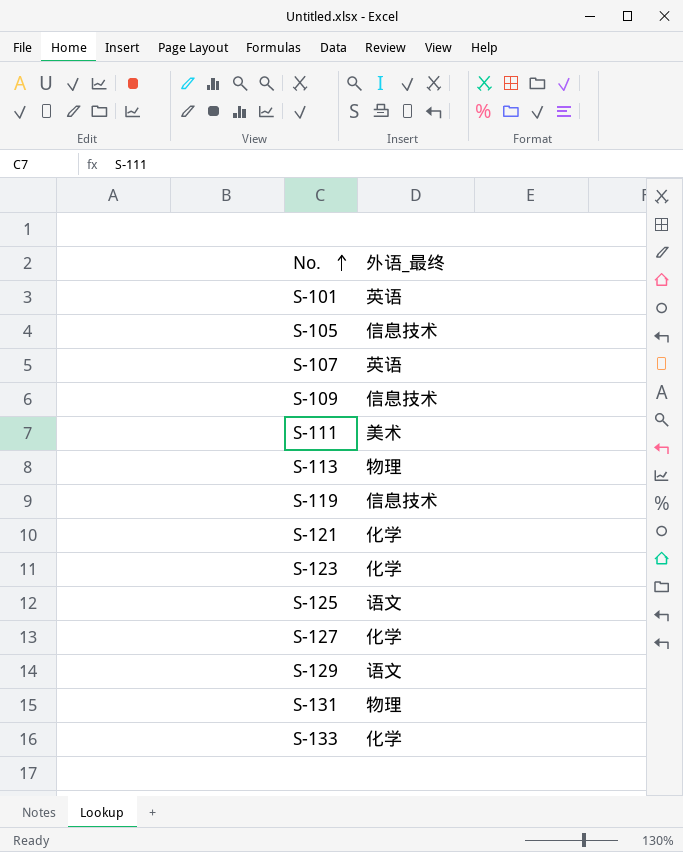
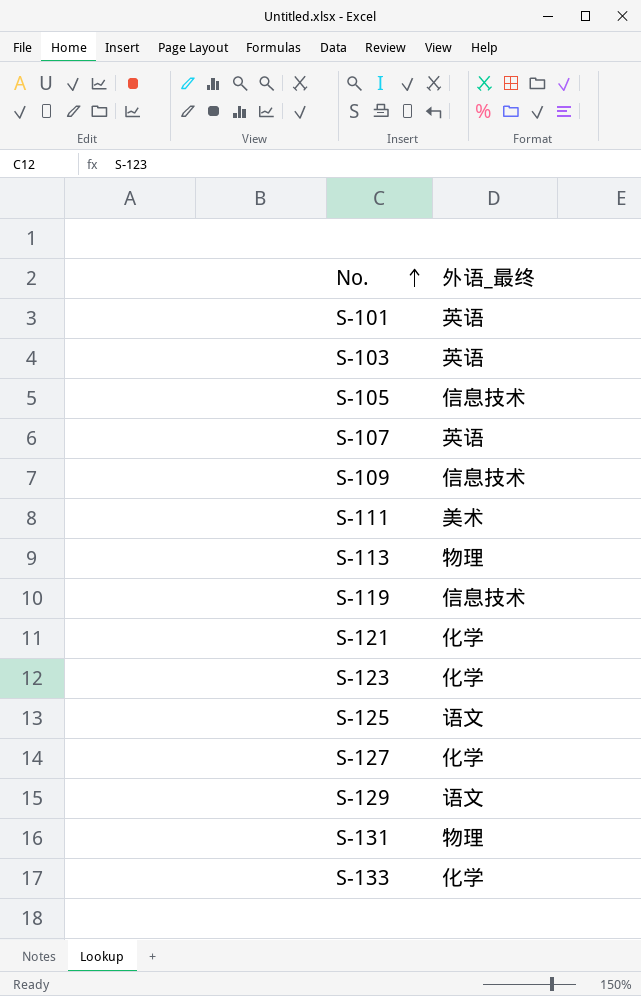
row S-103: none -> 英语

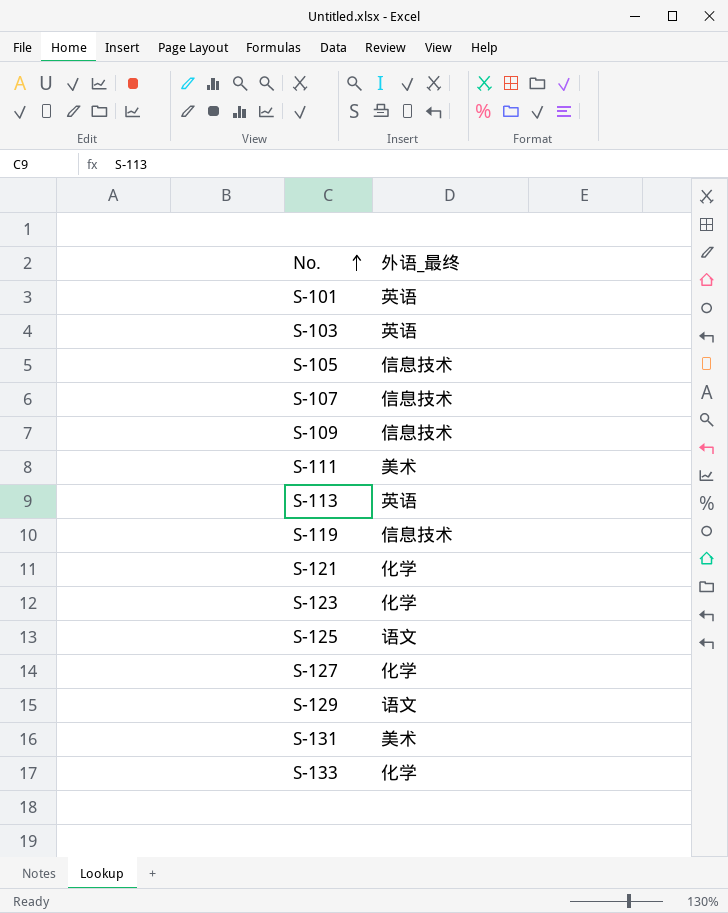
S-107 | 外语_最终: 英语 -> 信息技术
S-113 | 外语_最终: 物理 -> 英语
S-131 | 外语_最终: 物理 -> 美术

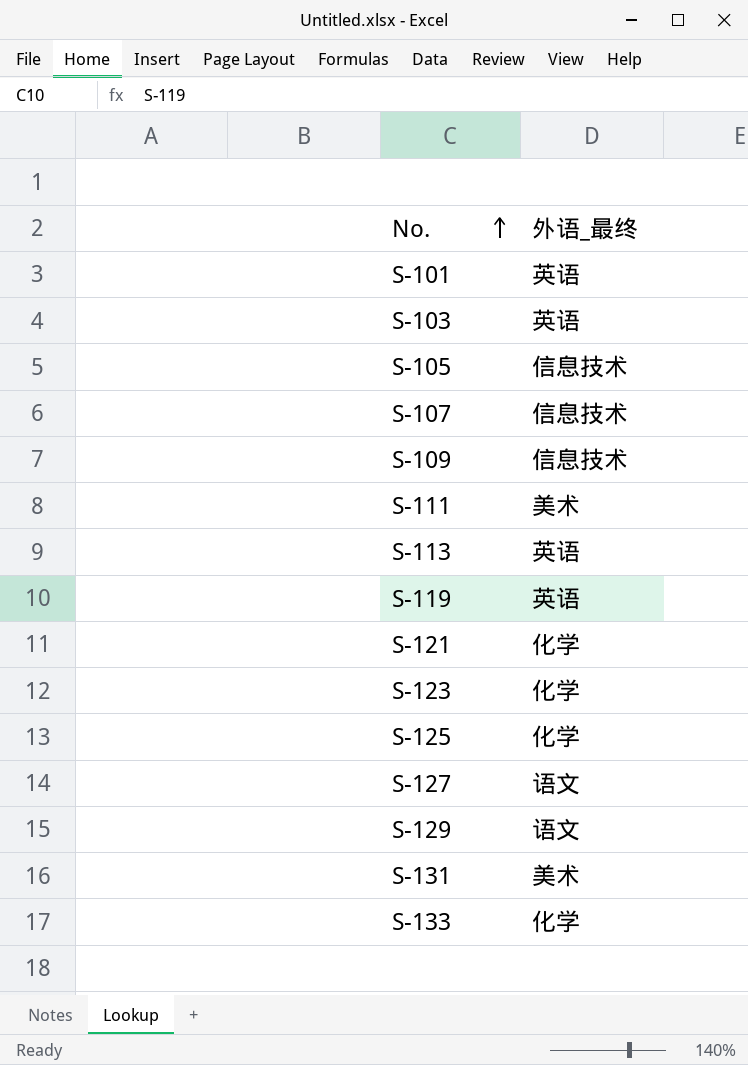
S-119 | 外语_最终: 信息技术 -> 英语
S-125 | 外语_最终: 语文 -> 化学
S-127 | 外语_最终: 化学 -> 语文

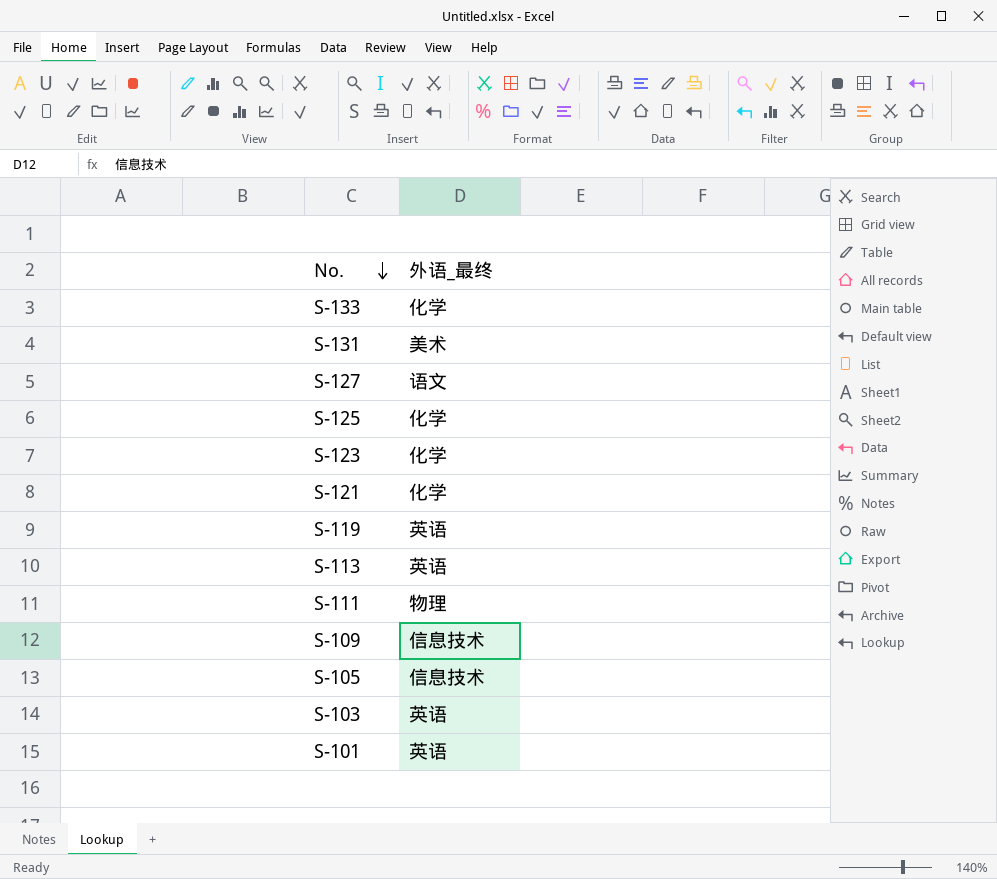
row order: No. ascending -> No. descending
row S-107: 信息技术 -> none
row S-129: 语文 -> none
S-111 | 外语_最终: 美术 -> 物理

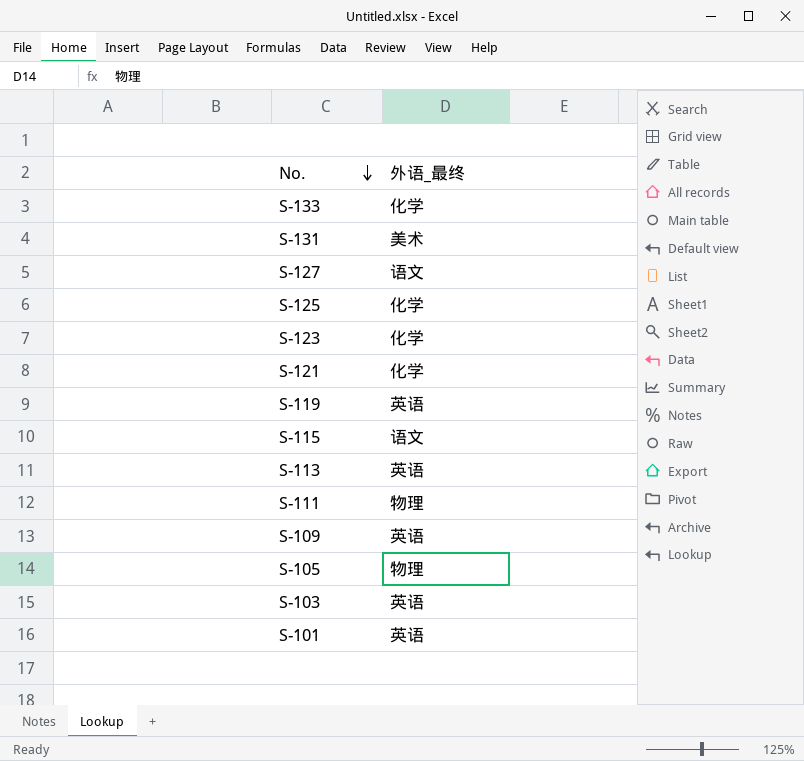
row S-115: none -> 语文
S-109 | 外语_最终: 信息技术 -> 英语
S-105 | 外语_最终: 信息技术 -> 物理

